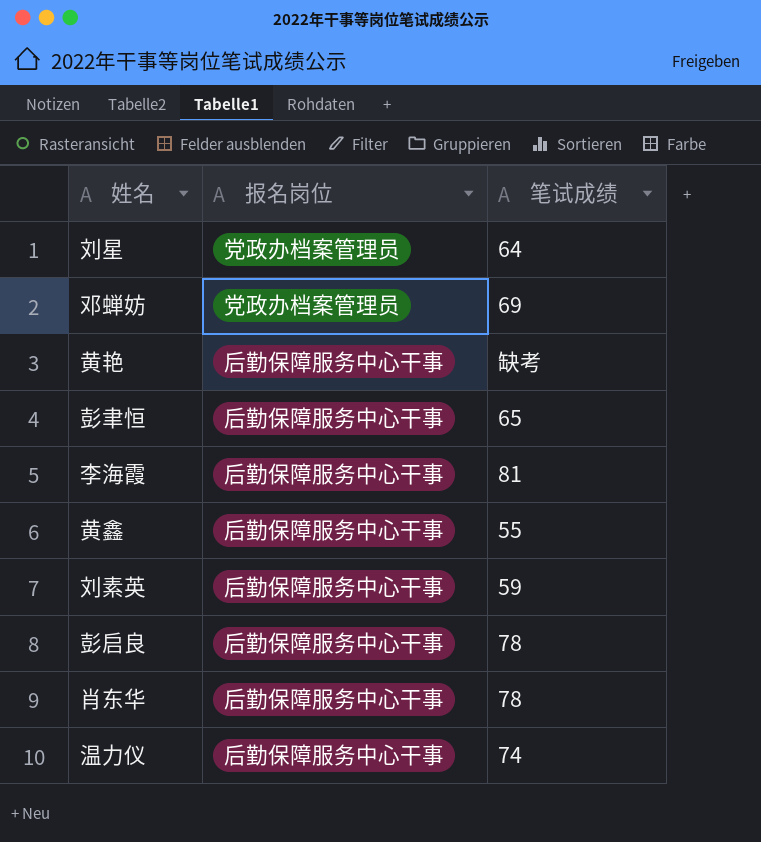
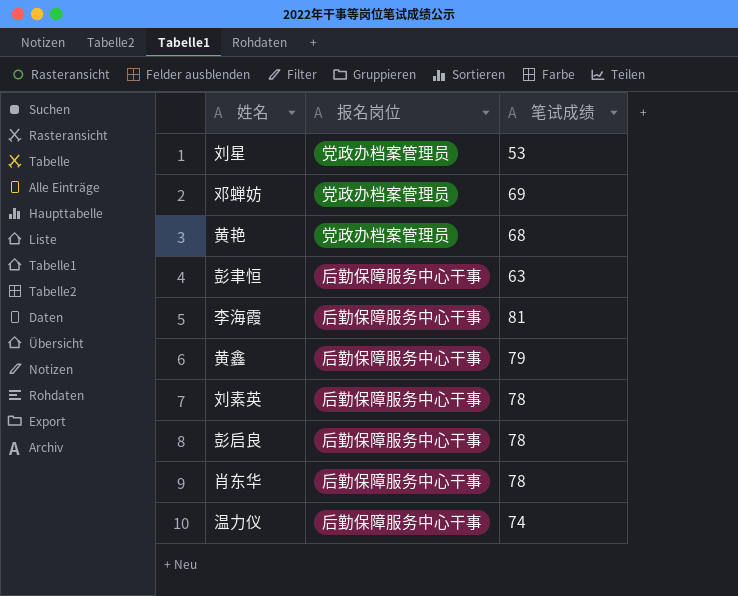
刘星 | 笔试成绩: 64 -> 53
黄艳 | 报名岗位: 后勤保障服务中心干事 -> 党政办档案管理员
黄艳 | 笔试成绩: 缺考 -> 68
彭聿恒 | 笔试成绩: 65 -> 63
黄鑫 | 笔试成绩: 55 -> 79
刘素英 | 笔试成绩: 59 -> 78

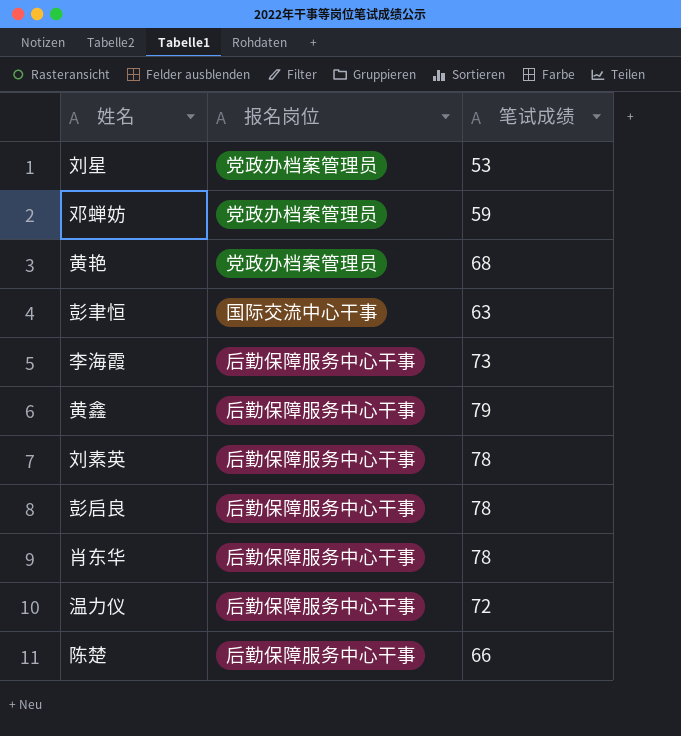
邓蝉妨 | 笔试成绩: 69 -> 59
彭聿恒 | 报名岗位: 后勤保障服务中心干事 -> 国际交流中心干事
李海霞 | 笔试成绩: 81 -> 73
温力仪 | 笔试成绩: 74 -> 72
row 陈楚: none -> 后勤保障服务中心干事 | 66

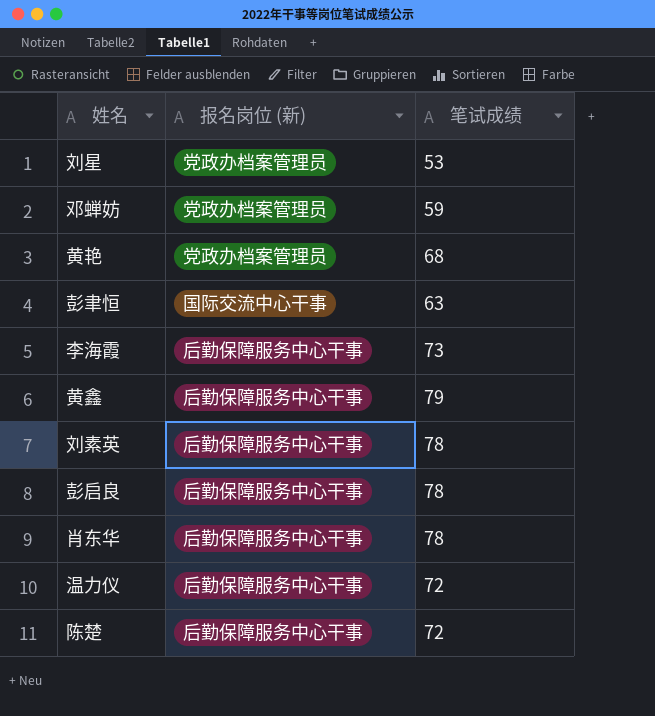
column name: 报名岗位 -> 报名岗位 (新)
陈楚 | 笔试成绩: 66 -> 72

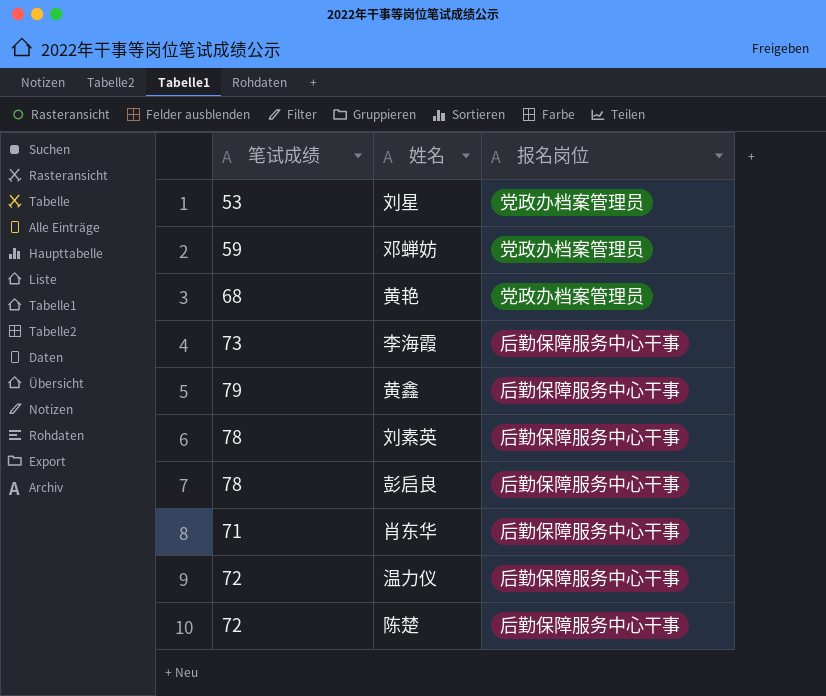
column 笔试成绩 | position: 3 -> 1
column name: 报名岗位 (新) -> 报名岗位
row 彭聿恒: 国际交流中心干事 | 63 -> none
肖东华 | 笔试成绩: 78 -> 71

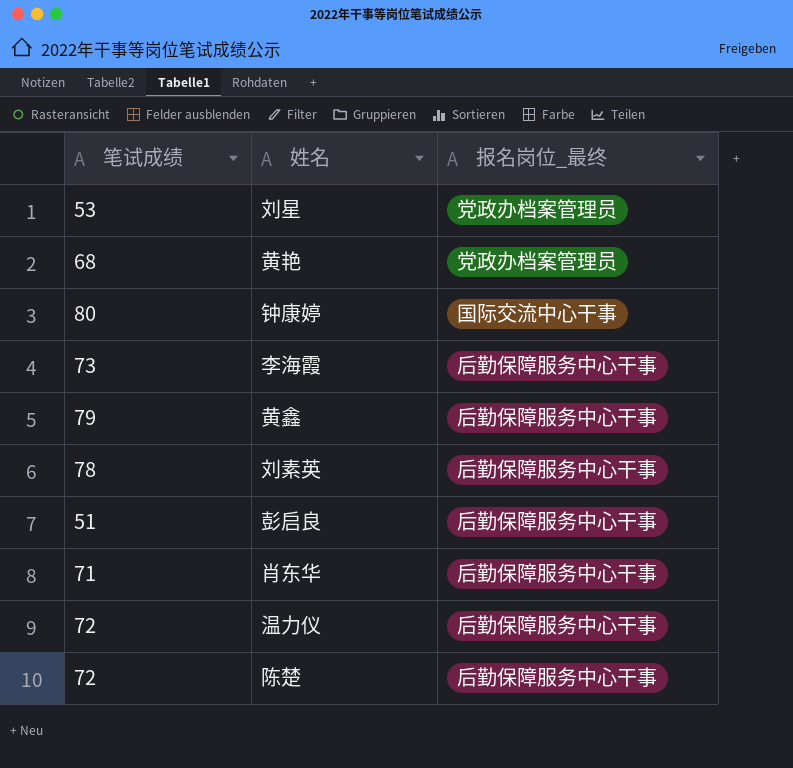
column name: 报名岗位 -> 报名岗位_最终
row 邓蝉妨: 59 | 党政办档案管理员 -> none
row 钟康婷: none -> 80 | 国际交流中心干事
彭启良 | 笔试成绩: 78 -> 51

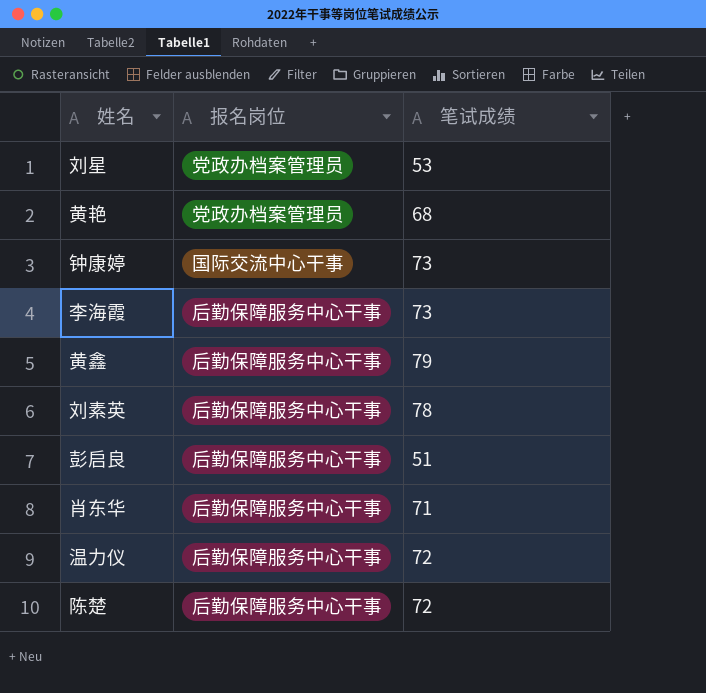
column name: 报名岗位_最终 -> 报名岗位
column 笔试成绩 | position: 1 -> 3
钟康婷 | 笔试成绩: 80 -> 73

